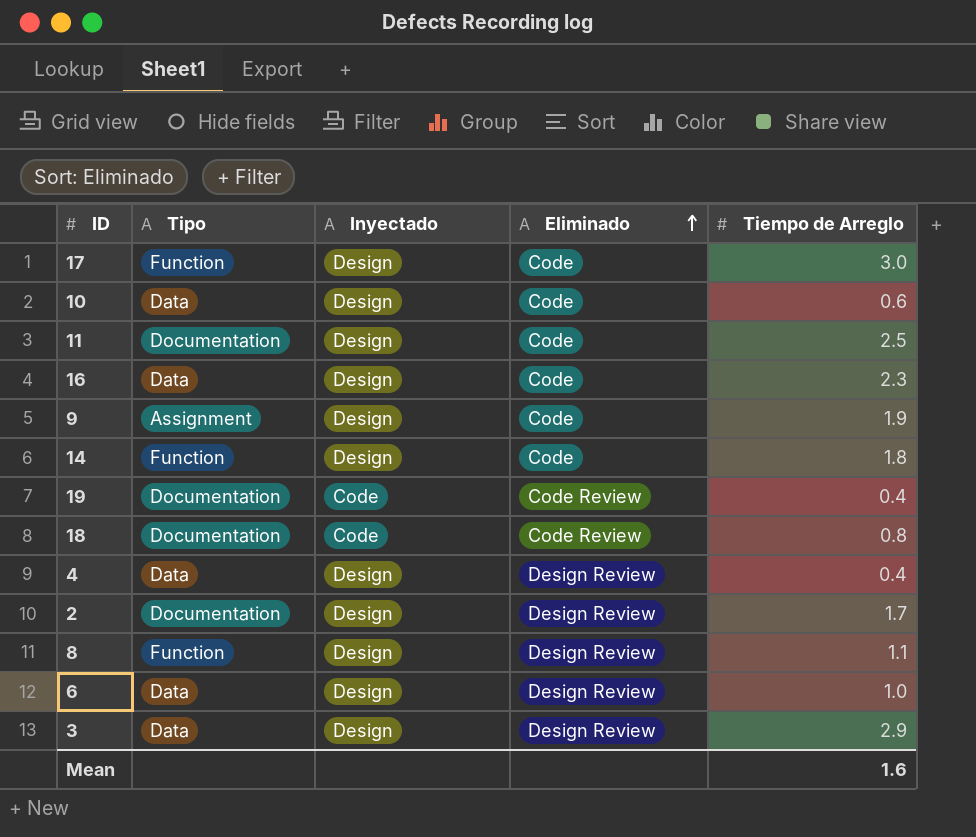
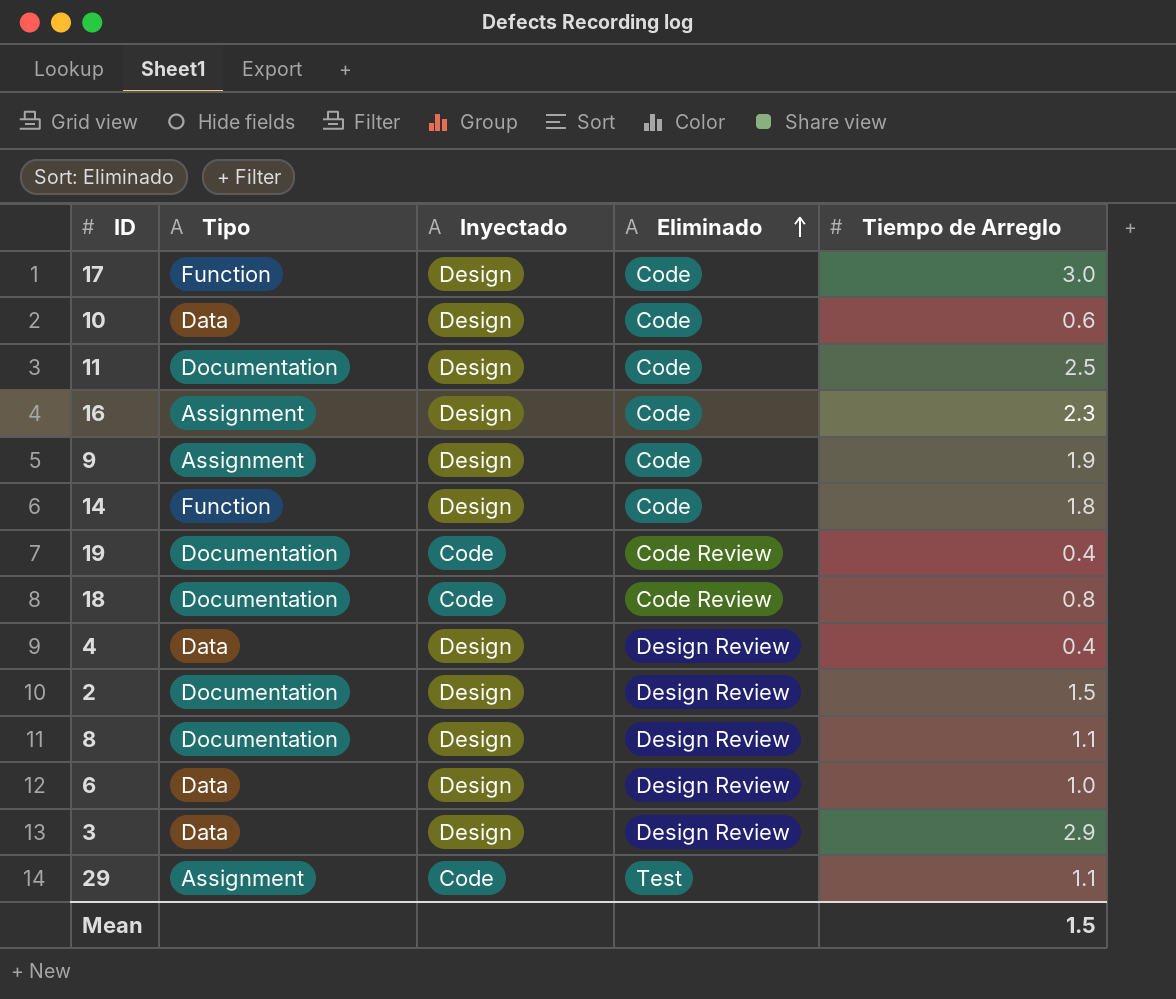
16 | Tipo: Data -> Assignment
2 | Tiempo de Arreglo: 1.7 -> 1.5
8 | Tipo: Function -> Documentation
row 29: none -> Assignment | Code | Test | 1.1
Mean | Tiempo de Arreglo: 1.6 -> 1.5

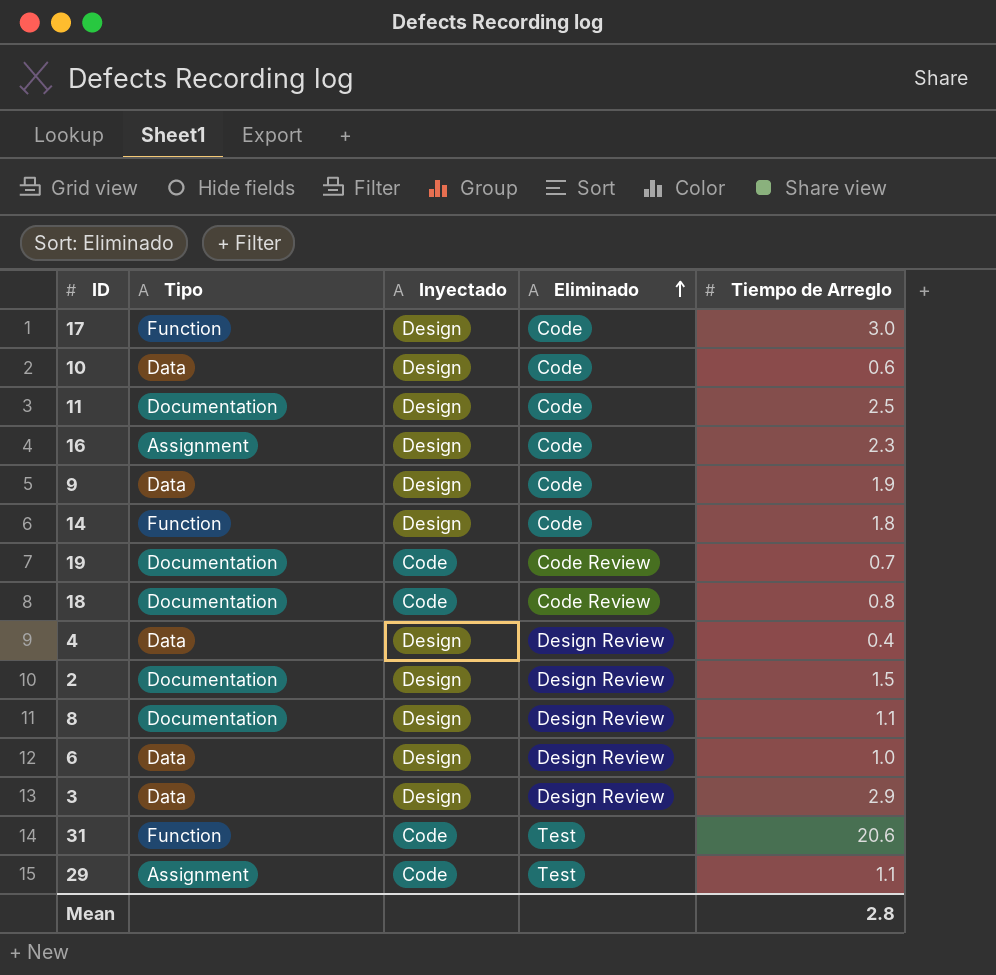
9 | Tipo: Assignment -> Data
19 | Tiempo de Arreglo: 0.4 -> 0.7
row 31: none -> Function | Code | Test | 20.6
Mean | Tiempo de Arreglo: 1.5 -> 2.8

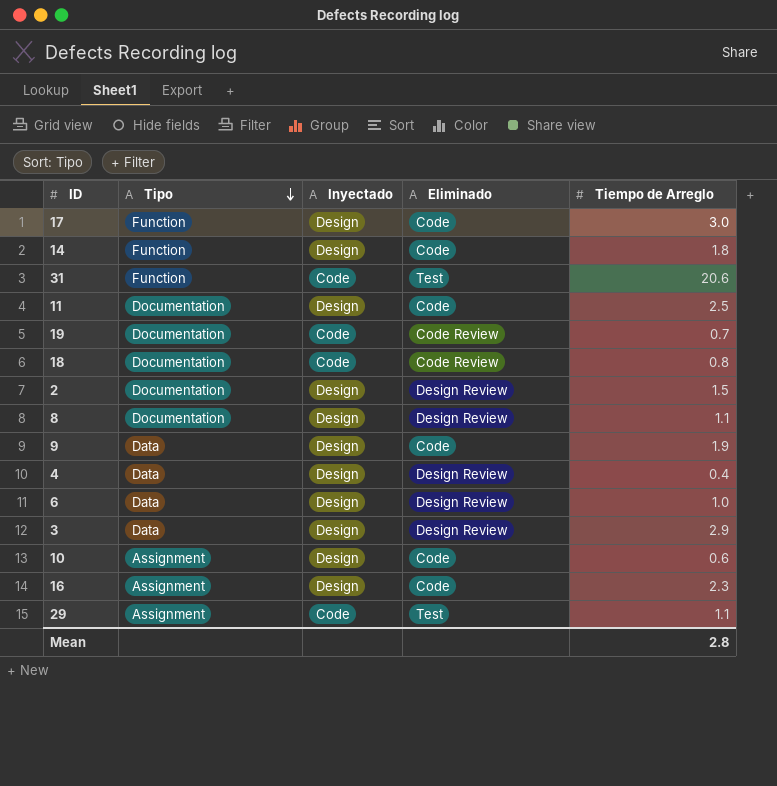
row order: Eliminado ascending -> Tipo descending
10 | Tipo: Data -> Assignment

